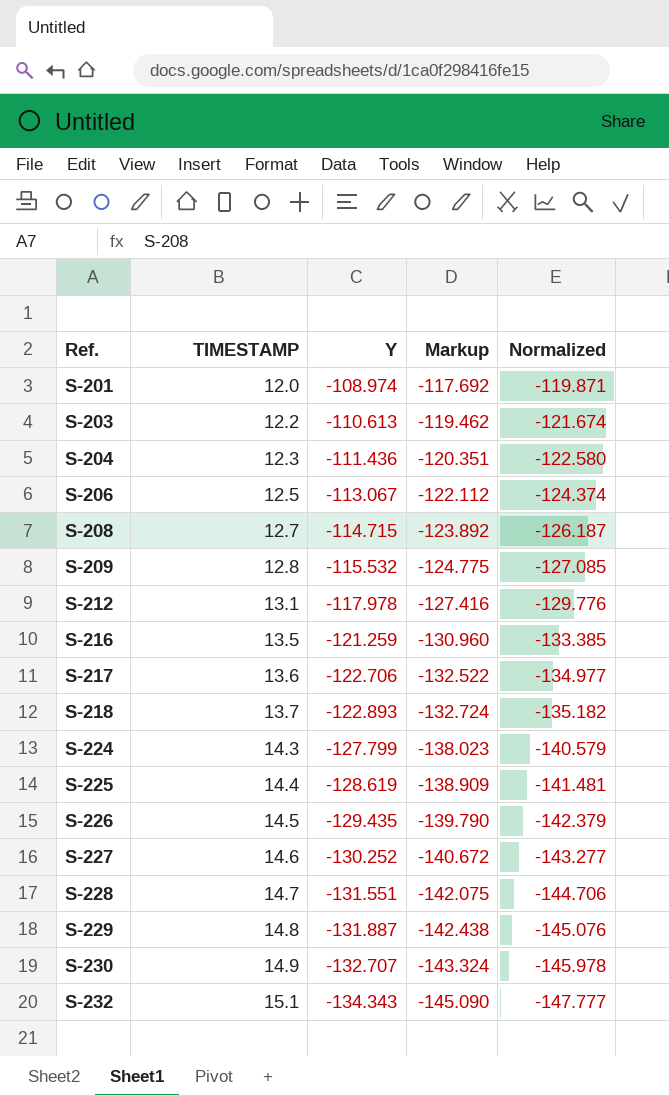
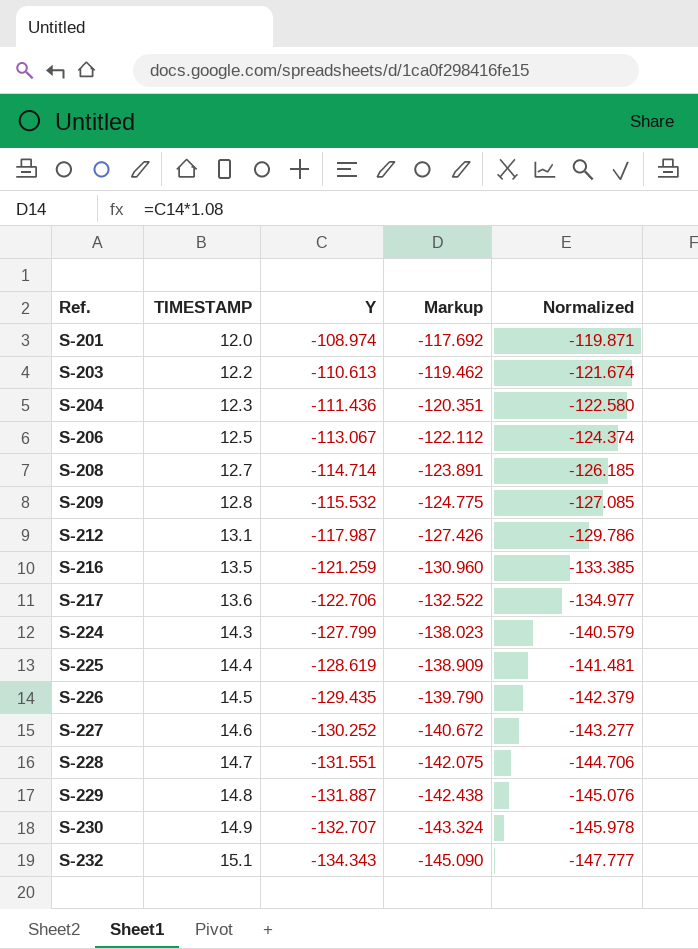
row S-218: 13.7 | -122.893 | -132.724 | -135.182 -> none
S-208 | Y: -114.715 -> -114.714
S-208 | Markup: -123.892 -> -123.891
S-208 | Normalized: -126.187 -> -126.185
S-212 | Y: -117.978 -> -117.987
S-212 | Markup: -127.416 -> -127.426
S-212 | Normalized: -129.776 -> -129.786

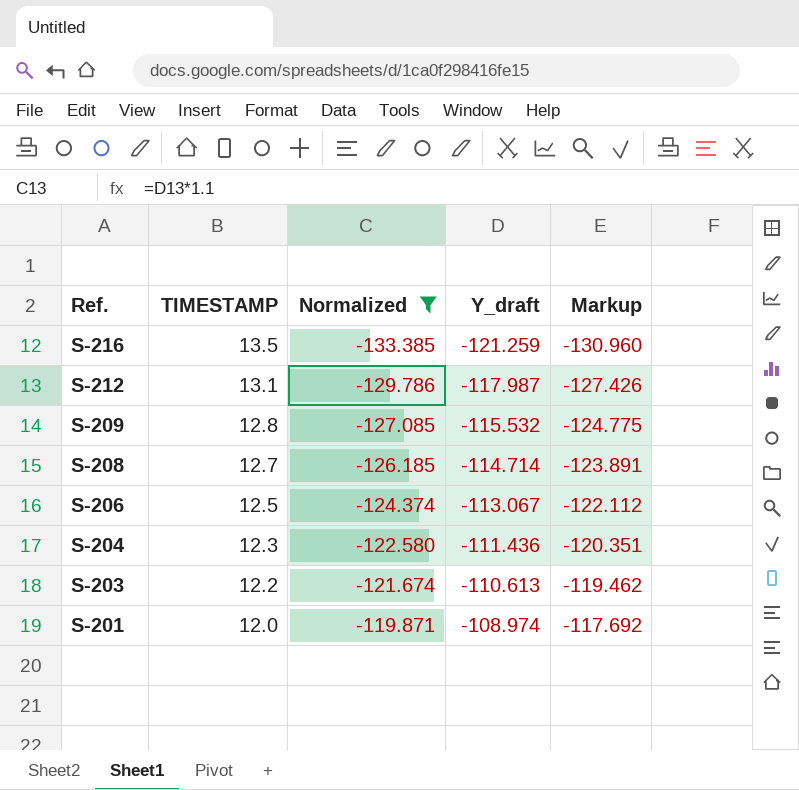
filter: none -> Normalized >= -133.385
row order: Ref. ascending -> Ref. descending
column Normalized | position: 5 -> 3
column name: Y -> Y_draft

